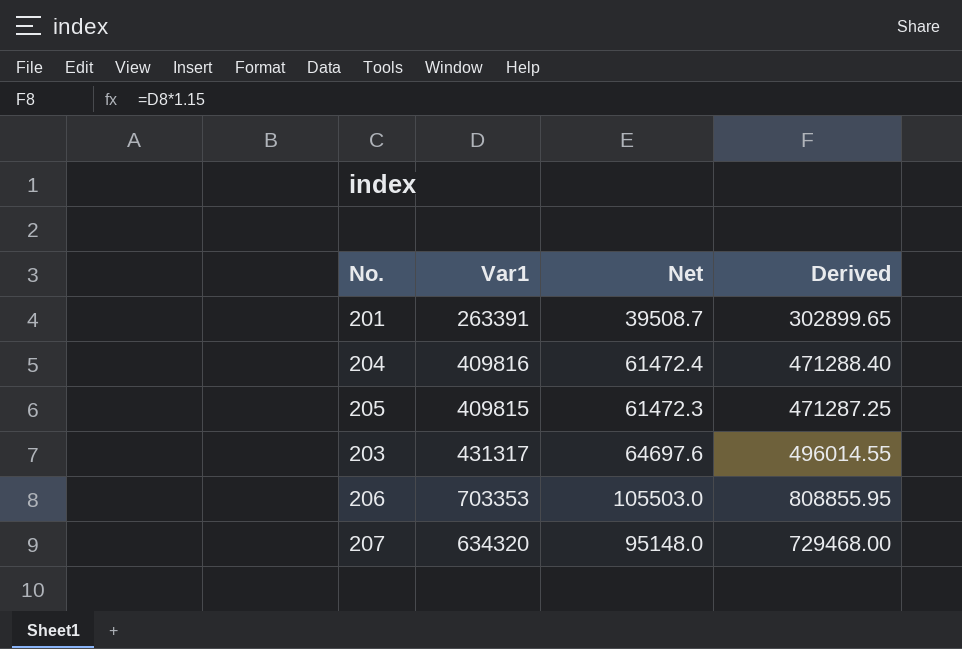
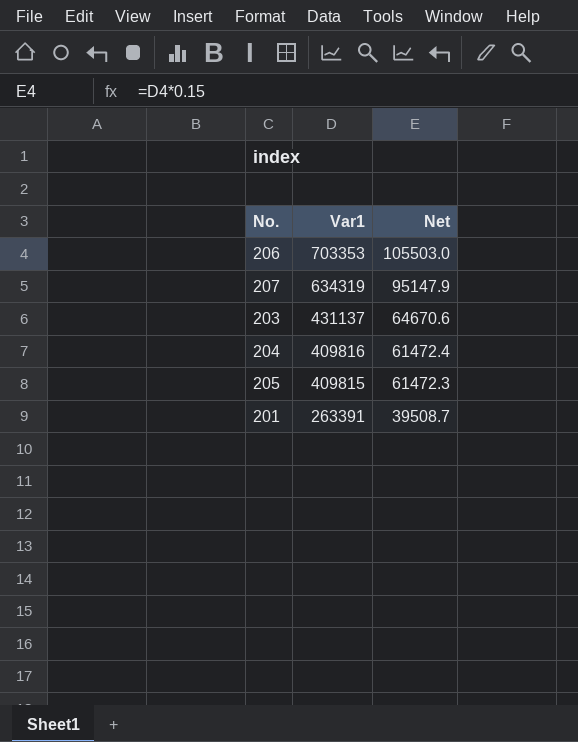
row order: none -> Var1 descending
column Derived | formula: [Var1] * 1.15 -> none
207 | Var1: 634320 -> 634319
207 | Net: 95148.0 -> 95147.9
203 | Var1: 431317 -> 431137
203 | Net: 64697.6 -> 64670.6

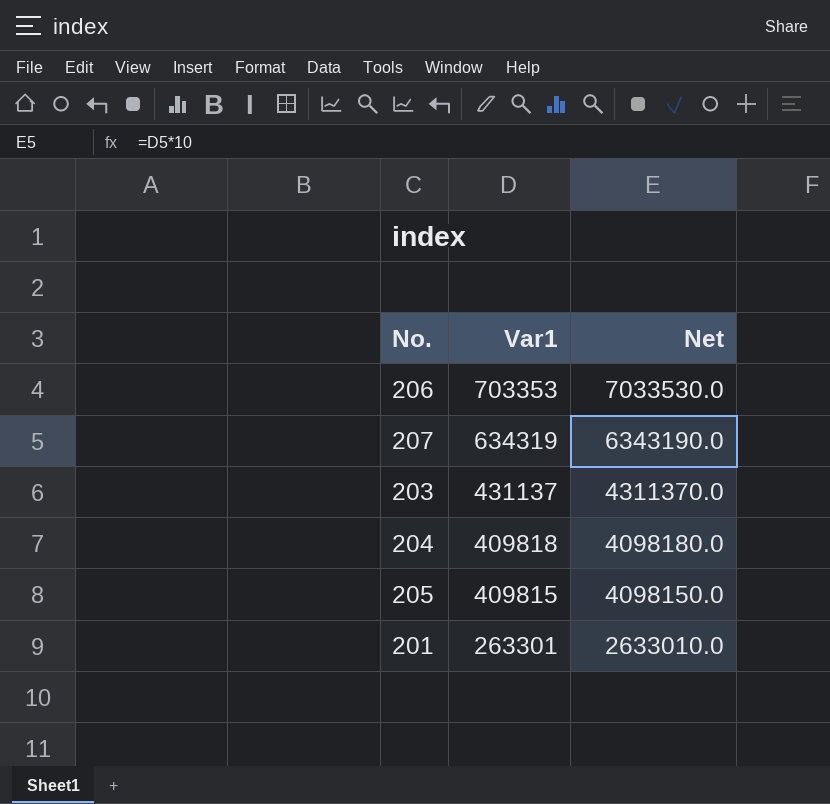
column Net | formula: [Var1] * 0.15 -> [Var1] * 10
204 | Var1: 409816 -> 409818
201 | Var1: 263391 -> 263301

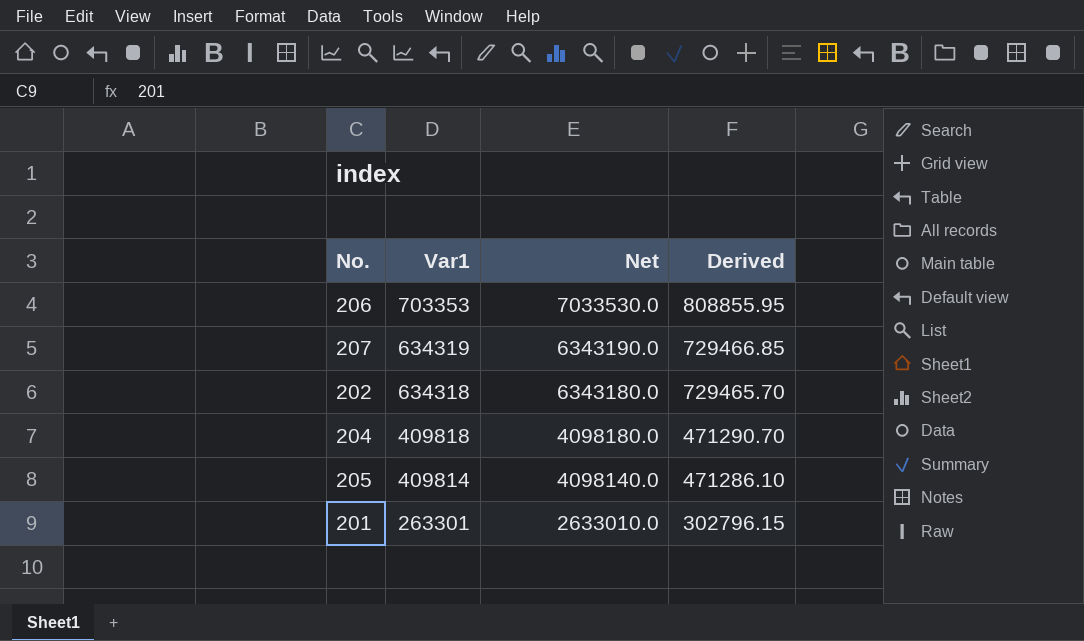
column Derived | formula: none -> [Var1] * 1.15
row 203: 431137 | 4311370.0 -> none
row 202: none -> 634318 | 6343180.0 | 729465.70
205 | Var1: 409815 -> 409814
205 | Net: 4098150.0 -> 4098140.0

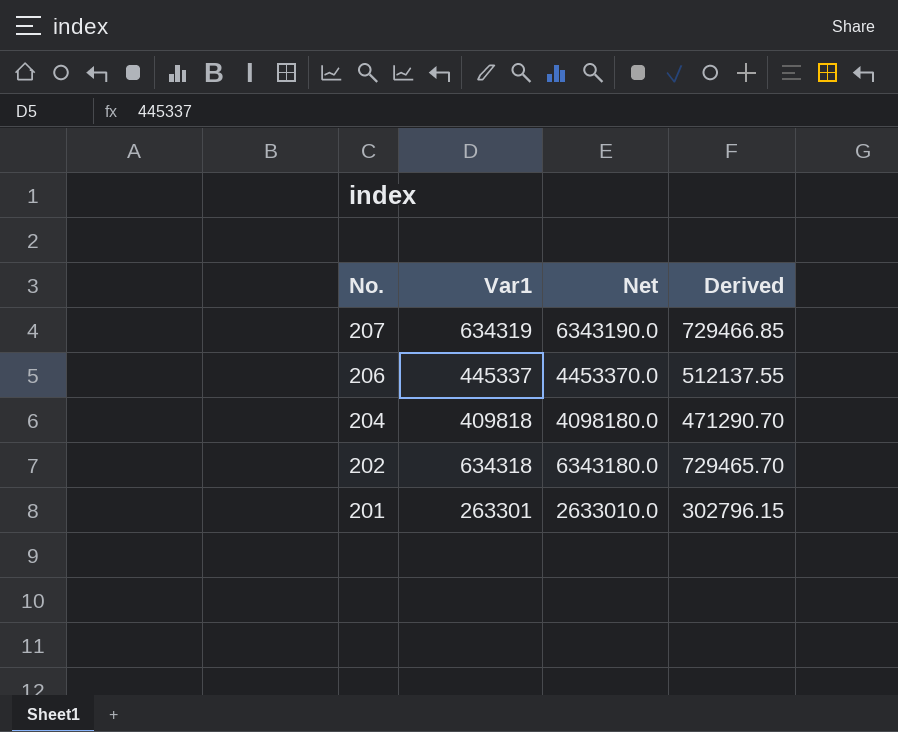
row order: Var1 descending -> No. descending
row 205: 409814 | 4098140.0 | 471286.10 -> none
206 | Var1: 703353 -> 445337
206 | Net: 7033530.0 -> 4453370.0
206 | Derived: 808855.95 -> 512137.55

